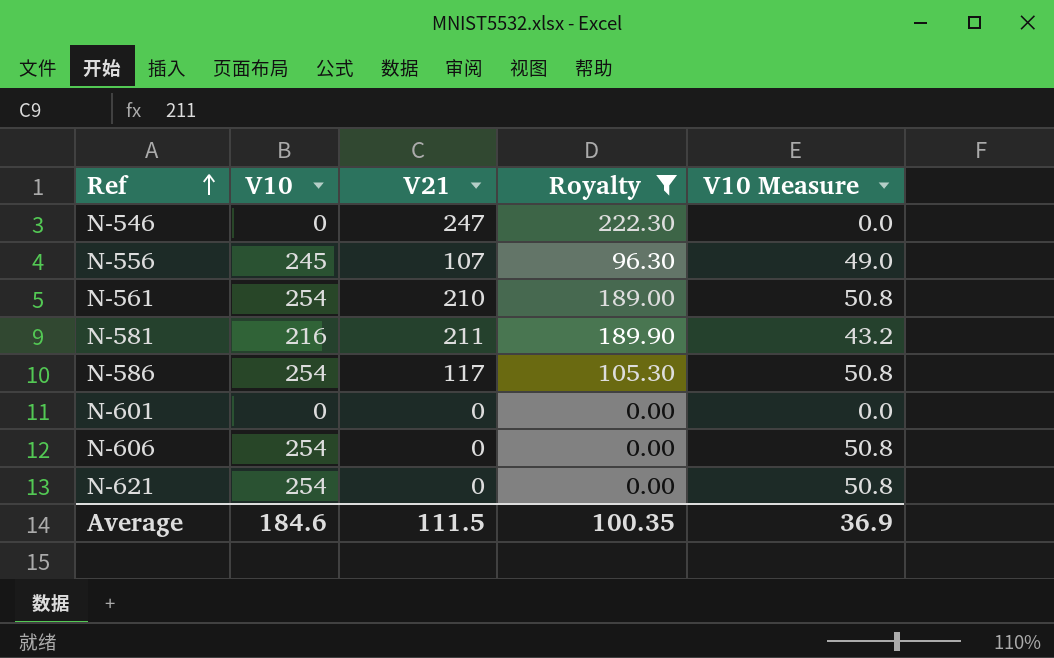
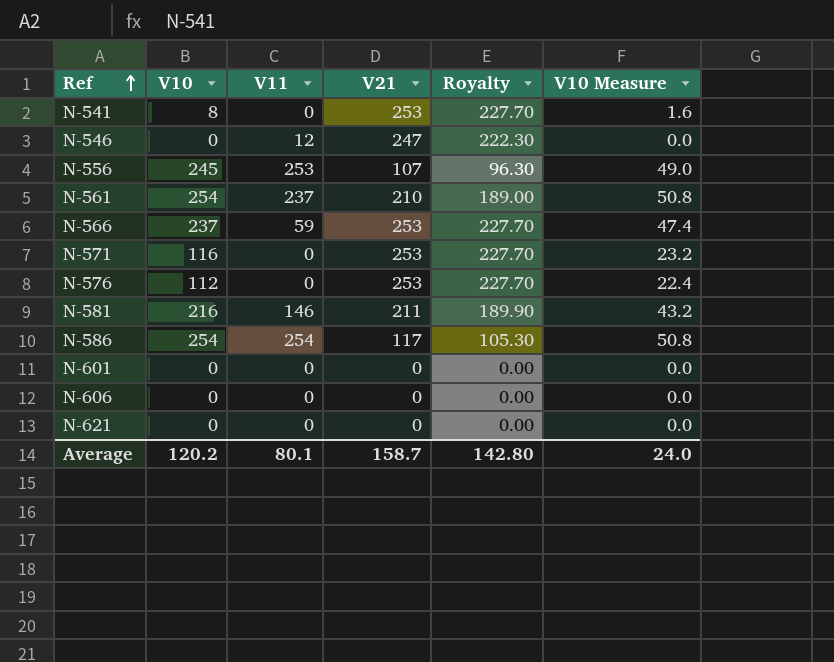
filter: Royalty != 227.70 -> none
column V11 | position: none -> 3
N-606 | V10: 254 -> 0
N-606 | V10 Measure: 50.8 -> 0.0
N-621 | V10: 254 -> 0
N-621 | V10 Measure: 50.8 -> 0.0
Average | V10: 184.6 -> 120.2
Average | V21: 111.5 -> 158.7
Average | Royalty: 100.35 -> 142.80
Average | V10 Measure: 36.9 -> 24.0

